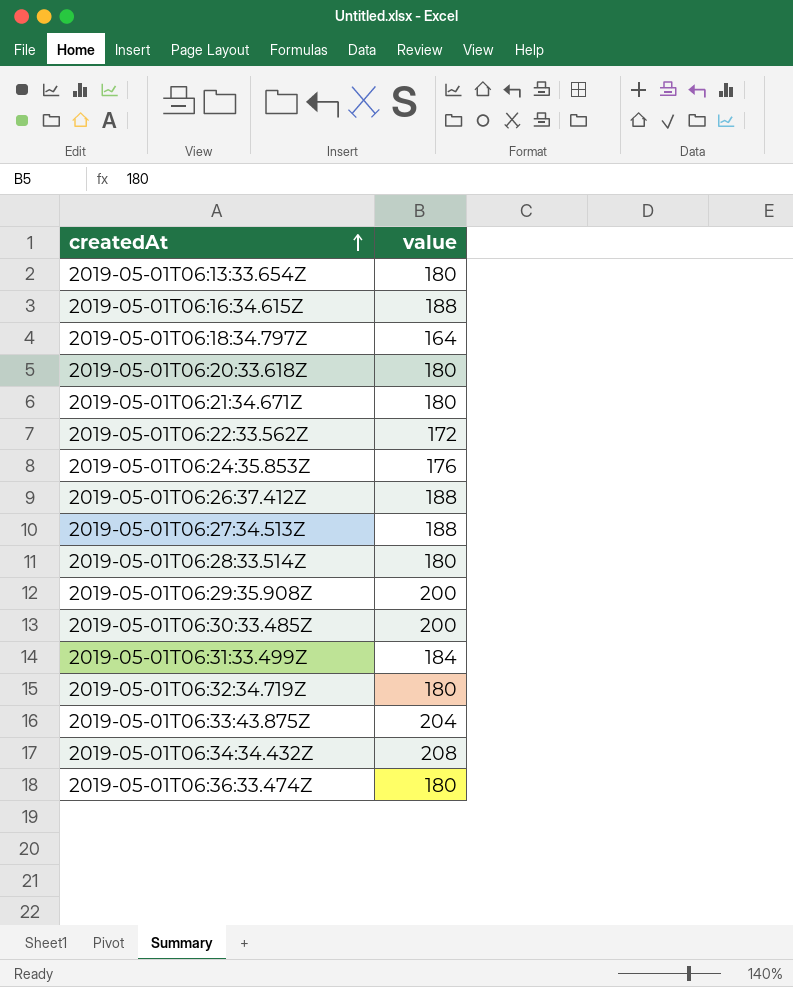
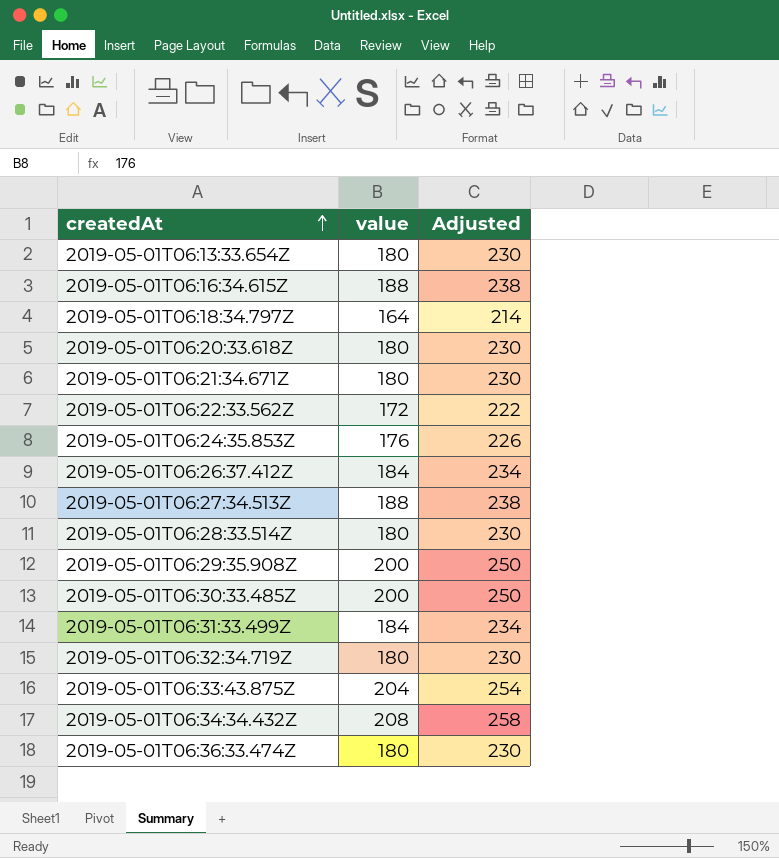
column Adjusted | formula: none -> [value] + 50
2019-05-01T06:26:37.412Z | value: 188 -> 184

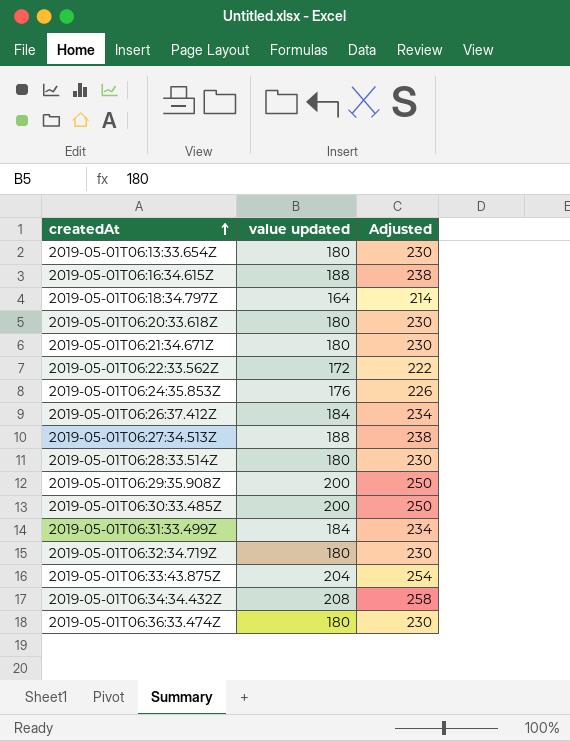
column name: value -> value updated

